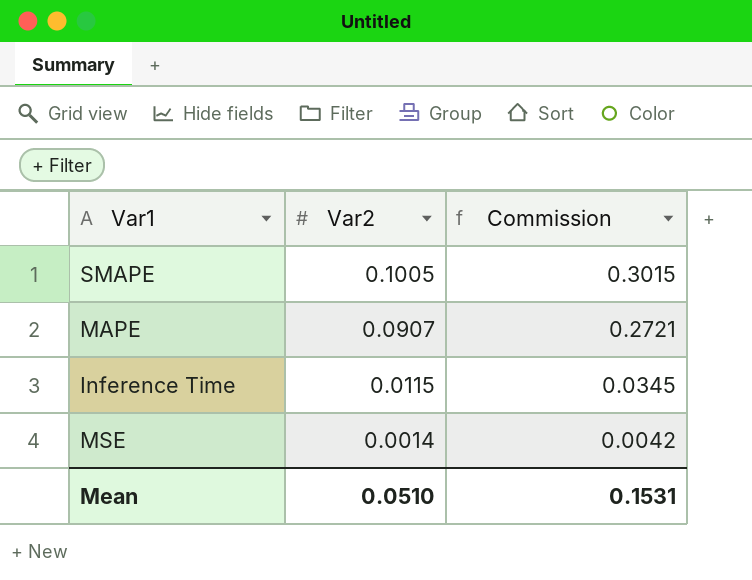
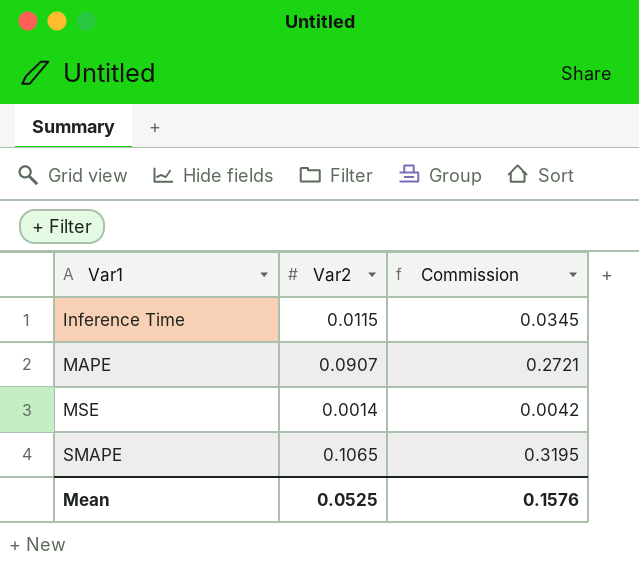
row order: Var2 descending -> Var1 ascending
SMAPE | Var2: 0.1005 -> 0.1065
SMAPE | Commission: 0.3015 -> 0.3195
Mean | Var2: 0.0510 -> 0.0525
Mean | Commission: 0.1531 -> 0.1576

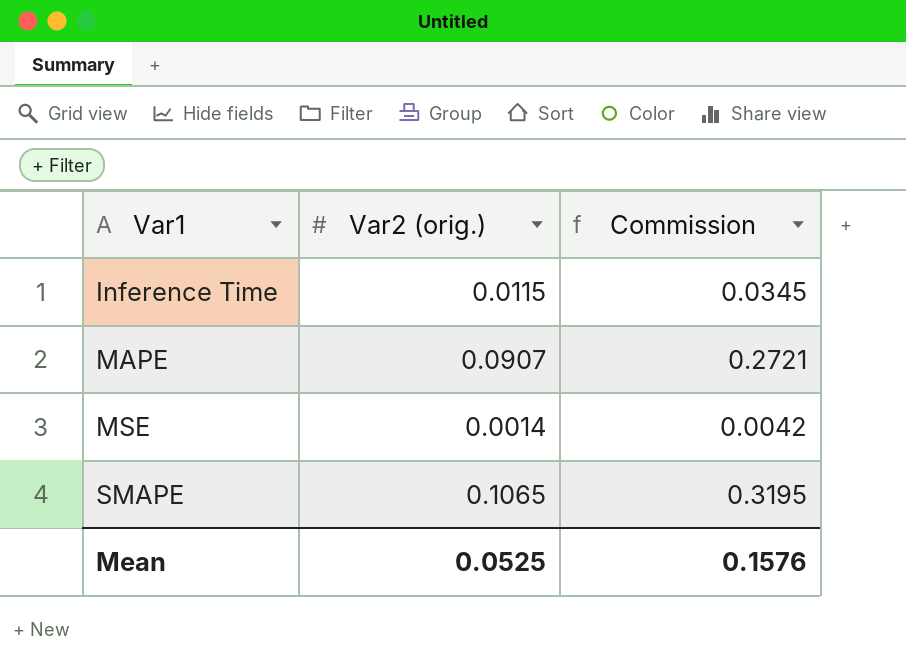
column name: Var2 -> Var2 (orig.)

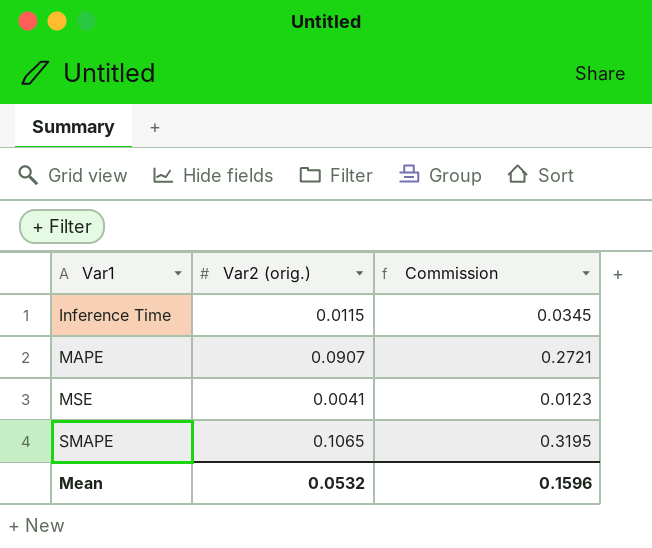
MSE | Var2 (orig.): 0.0014 -> 0.0041
MSE | Commission: 0.0042 -> 0.0123
Mean | Var2 (orig.): 0.0525 -> 0.0532
Mean | Commission: 0.1576 -> 0.1596

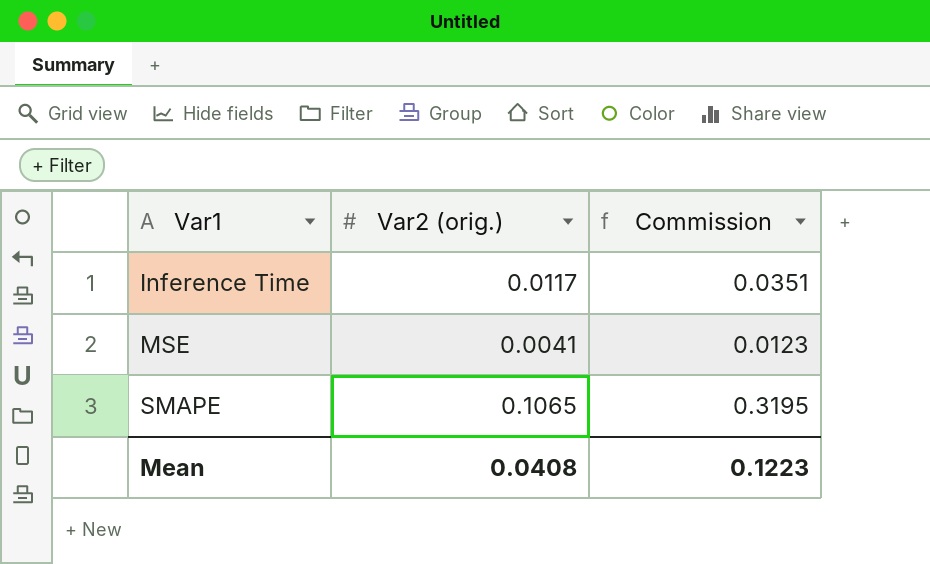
row MAPE: 0.0907 | 0.2721 -> none
Inference Time | Var2 (orig.): 0.0115 -> 0.0117
Inference Time | Commission: 0.0345 -> 0.0351
Mean | Var2 (orig.): 0.0532 -> 0.0408
Mean | Commission: 0.1596 -> 0.1223

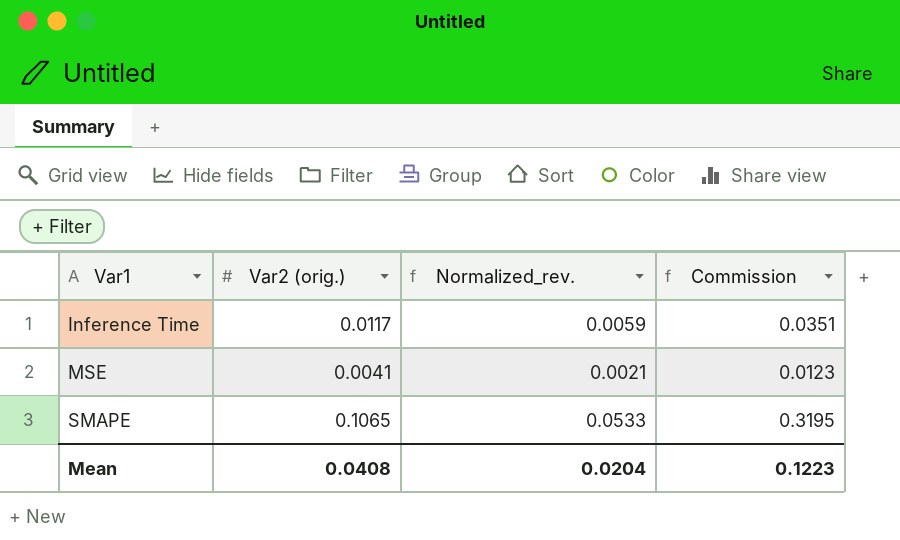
column Normalized_rev. | formula: none -> [Var2 (orig.)] * 0.5

